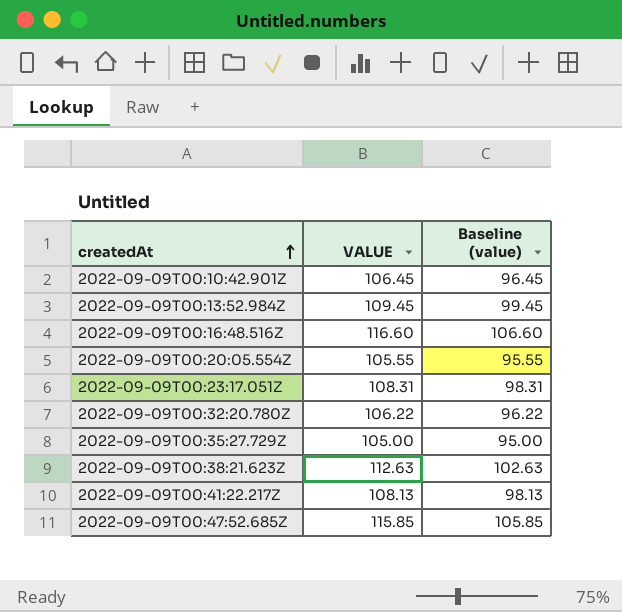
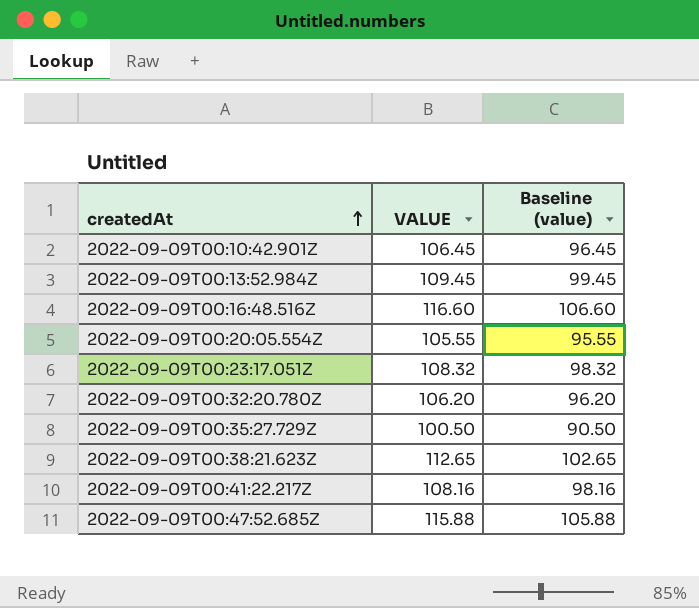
2022-09-09T00:23:17.051Z | VALUE: 108.31 -> 108.32
2022-09-09T00:23:17.051Z | Baseline (value): 98.31 -> 98.32
2022-09-09T00:32:20.780Z | VALUE: 106.22 -> 106.20
2022-09-09T00:32:20.780Z | Baseline (value): 96.22 -> 96.20
2022-09-09T00:35:27.729Z | VALUE: 105.00 -> 100.50
2022-09-09T00:35:27.729Z | Baseline (value): 95.00 -> 90.50
2022-09-09T00:38:21.623Z | VALUE: 112.63 -> 112.65
2022-09-09T00:38:21.623Z | Baseline (value): 102.63 -> 102.65
2022-09-09T00:41:22.217Z | VALUE: 108.13 -> 108.16
2022-09-09T00:41:22.217Z | Baseline (value): 98.13 -> 98.16
2022-09-09T00:47:52.685Z | VALUE: 115.85 -> 115.88
2022-09-09T00:47:52.685Z | Baseline (value): 105.85 -> 105.88

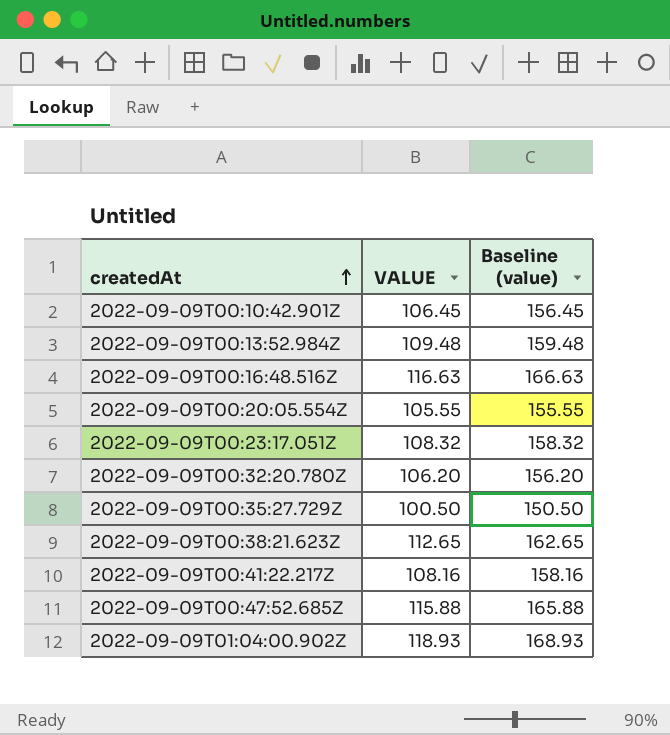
column Baseline (value) | formula: [VALUE] - 10 -> [VALUE] + 50
2022-09-09T00:13:52.984Z | VALUE: 109.45 -> 109.48
2022-09-09T00:16:48.516Z | VALUE: 116.60 -> 116.63
row 2022-09-09T01:04:00.902Z: none -> 118.93 | 168.93

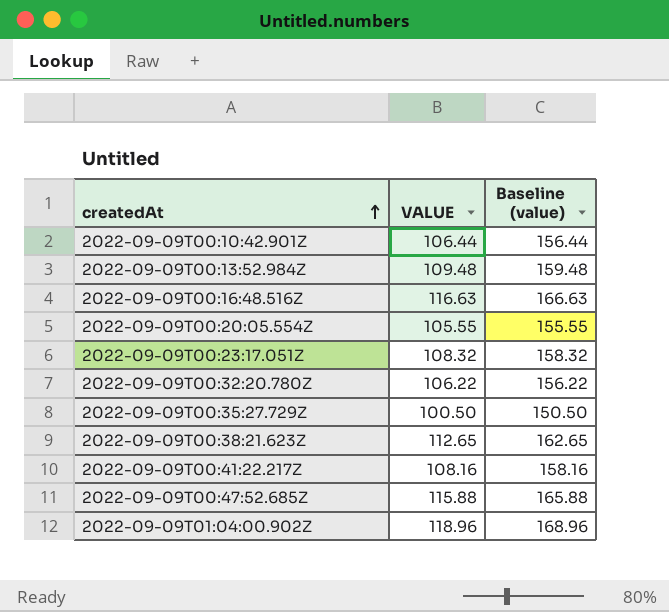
2022-09-09T00:10:42.901Z | VALUE: 106.45 -> 106.44
2022-09-09T00:10:42.901Z | Baseline (value): 156.45 -> 156.44
2022-09-09T00:32:20.780Z | VALUE: 106.20 -> 106.22
2022-09-09T00:32:20.780Z | Baseline (value): 156.20 -> 156.22
2022-09-09T01:04:00.902Z | VALUE: 118.93 -> 118.96
2022-09-09T01:04:00.902Z | Baseline (value): 168.93 -> 168.96

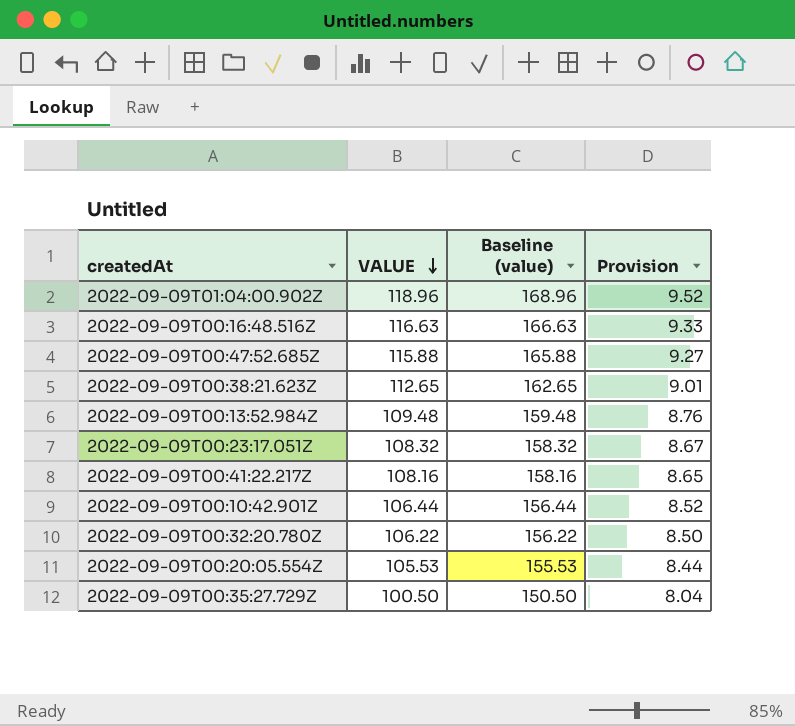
row order: createdAt ascending -> VALUE descending
column Provision | formula: none -> [VALUE] * 0.08
2022-09-09T00:20:05.554Z | VALUE: 105.55 -> 105.53
2022-09-09T00:20:05.554Z | Baseline (value): 155.55 -> 155.53

